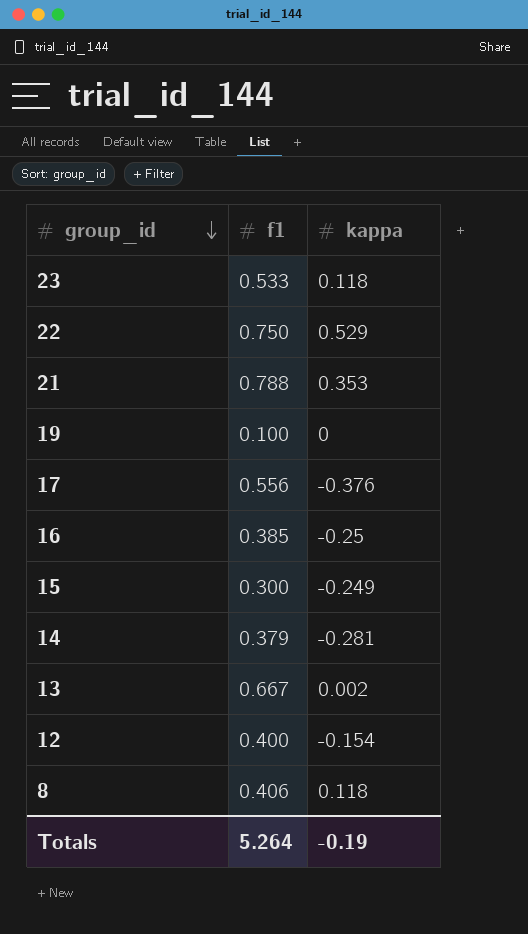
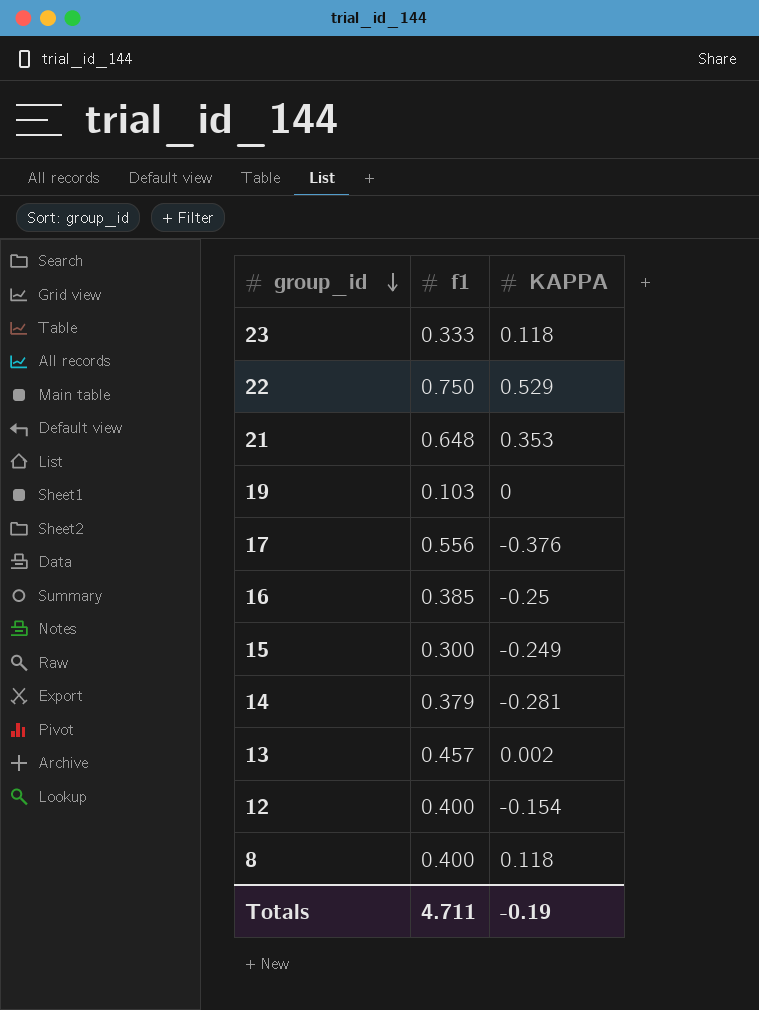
column name: kappa -> KAPPA
23 | f1: 0.533 -> 0.333
21 | f1: 0.788 -> 0.648
19 | f1: 0.100 -> 0.103
13 | f1: 0.667 -> 0.457
8 | f1: 0.406 -> 0.400
Totals | f1: 5.264 -> 4.711

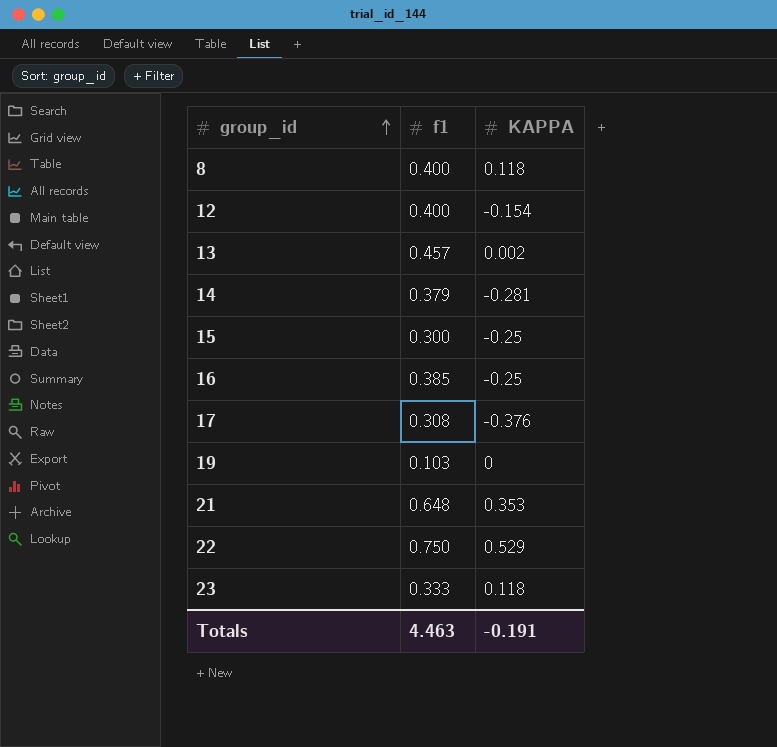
row order: group_id descending -> group_id ascending
15 | KAPPA: -0.249 -> -0.25
17 | f1: 0.556 -> 0.308
Totals | f1: 4.711 -> 4.463
Totals | KAPPA: -0.19 -> -0.191

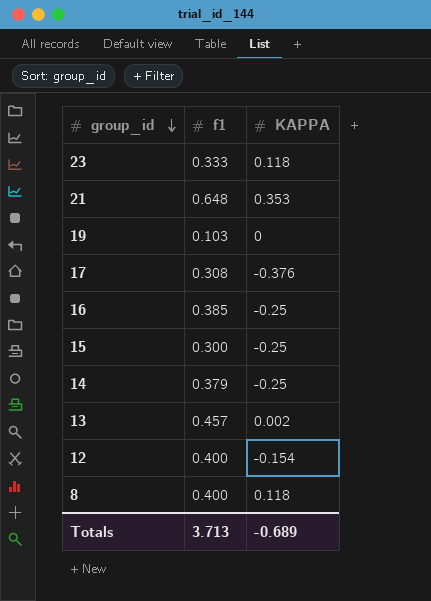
row order: group_id ascending -> group_id descending
row 22: 0.750 | 0.529 -> none
14 | KAPPA: -0.281 -> -0.25
Totals | f1: 4.463 -> 3.713
Totals | KAPPA: -0.191 -> -0.689

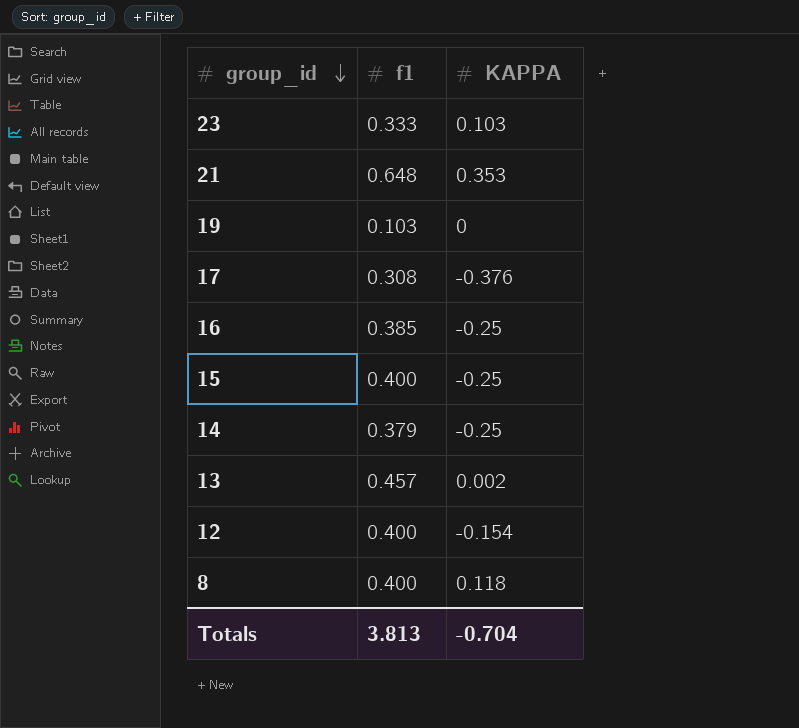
23 | KAPPA: 0.118 -> 0.103
15 | f1: 0.300 -> 0.400
Totals | f1: 3.713 -> 3.813
Totals | KAPPA: -0.689 -> -0.704

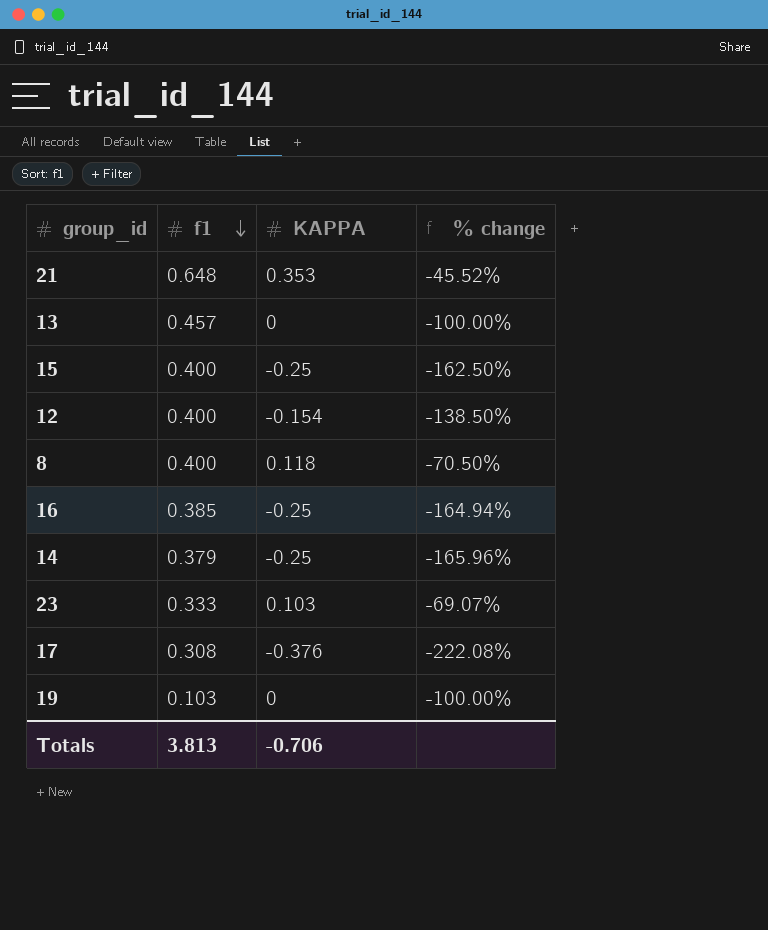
row order: group_id descending -> f1 descending
column % change | formula: none -> ([KAPPA] - [f1]) / [f1]
13 | KAPPA: 0.002 -> 0
Totals | KAPPA: -0.704 -> -0.706

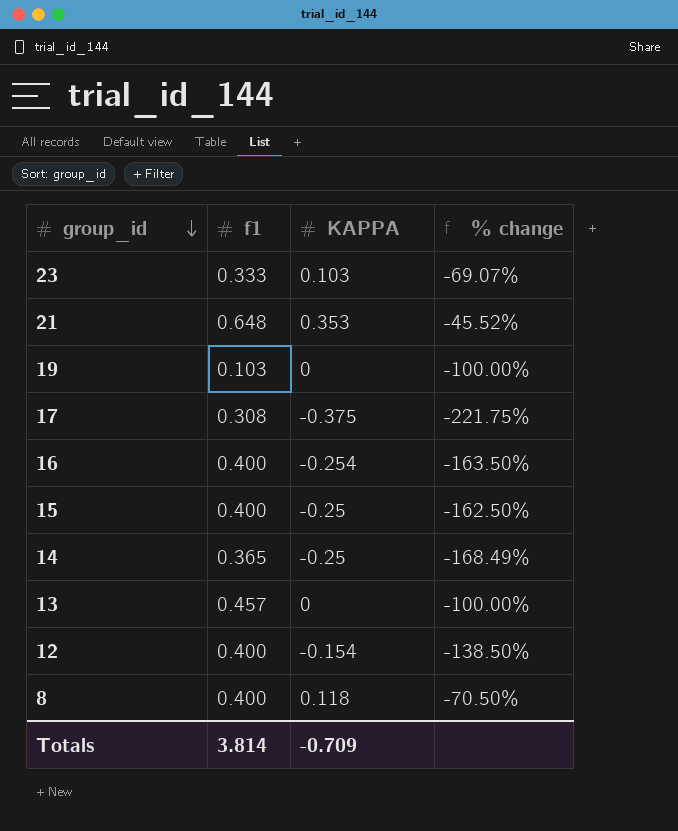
row order: f1 descending -> group_id descending
17 | KAPPA: -0.376 -> -0.375
17 | % change: -222.08% -> -221.75%
16 | f1: 0.385 -> 0.400
16 | KAPPA: -0.25 -> -0.254
16 | % change: -164.94% -> -163.50%
14 | f1: 0.379 -> 0.365
14 | % change: -165.96% -> -168.49%
Totals | f1: 3.813 -> 3.814
Totals | KAPPA: -0.706 -> -0.709

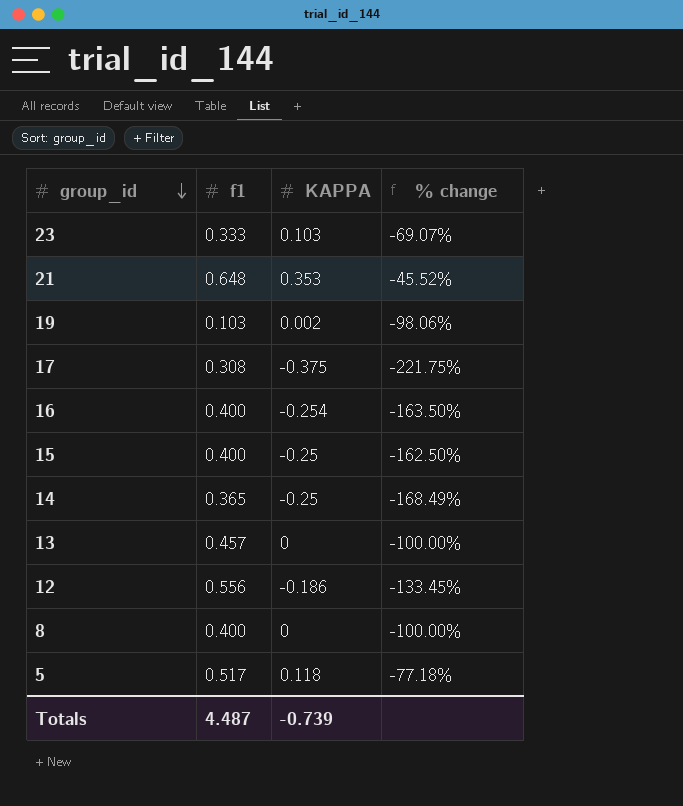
19 | KAPPA: 0 -> 0.002
19 | % change: -100.00% -> -98.06%
12 | f1: 0.400 -> 0.556
12 | KAPPA: -0.154 -> -0.186
12 | % change: -138.50% -> -133.45%
8 | KAPPA: 0.118 -> 0
8 | % change: -70.50% -> -100.00%
row 5: none -> 0.517 | 0.118 | -77.18%
Totals | f1: 3.814 -> 4.487
Totals | KAPPA: -0.709 -> -0.739

